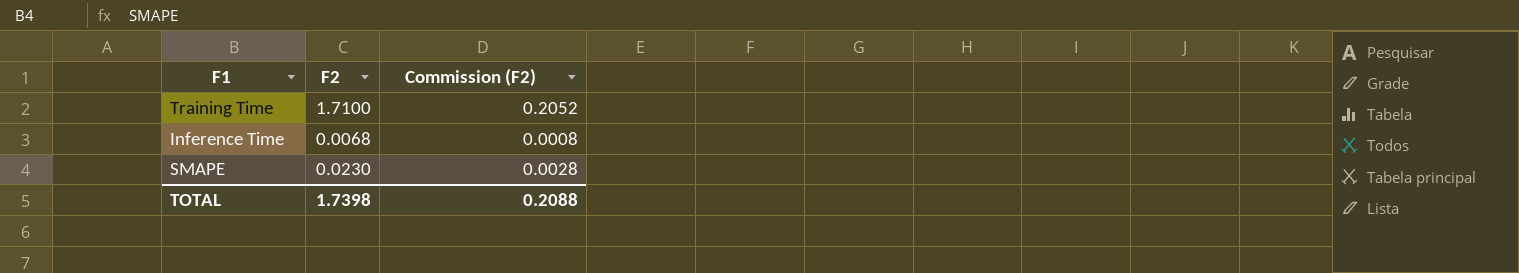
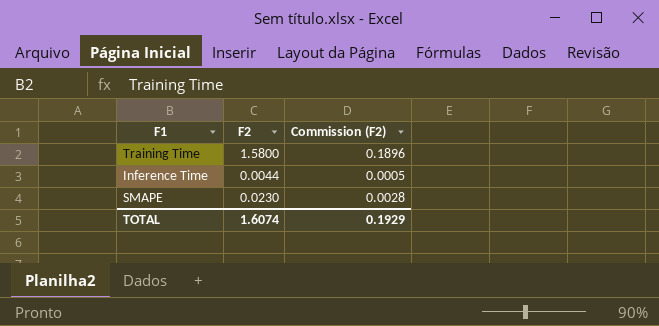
Training Time | F2: 1.7100 -> 1.5800
Training Time | Commission (F2): 0.2052 -> 0.1896
Inference Time | F2: 0.0068 -> 0.0044
Inference Time | Commission (F2): 0.0008 -> 0.0005
TOTAL | F2: 1.7398 -> 1.6074
TOTAL | Commission (F2): 0.2088 -> 0.1929

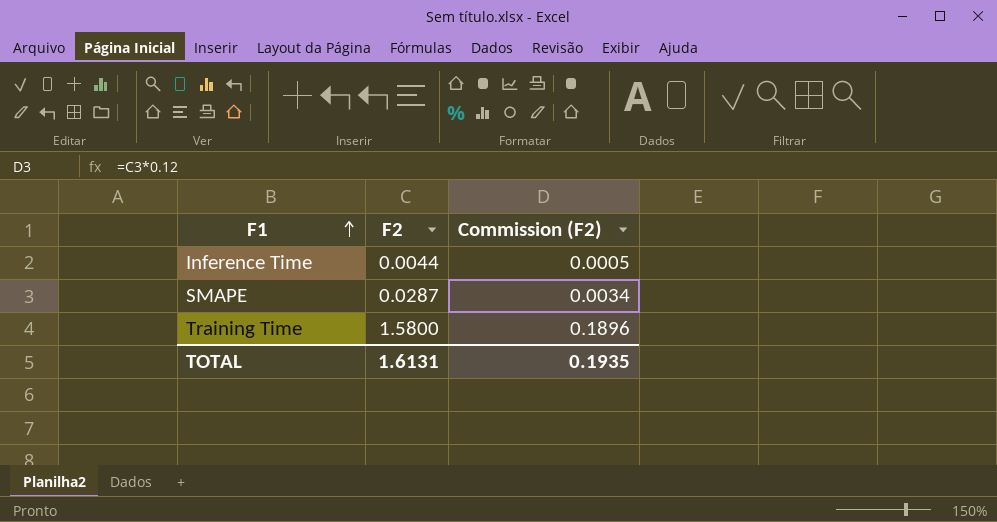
row order: none -> F1 ascending
SMAPE | F2: 0.0230 -> 0.0287
SMAPE | Commission (F2): 0.0028 -> 0.0034
TOTAL | F2: 1.6074 -> 1.6131
TOTAL | Commission (F2): 0.1929 -> 0.1935

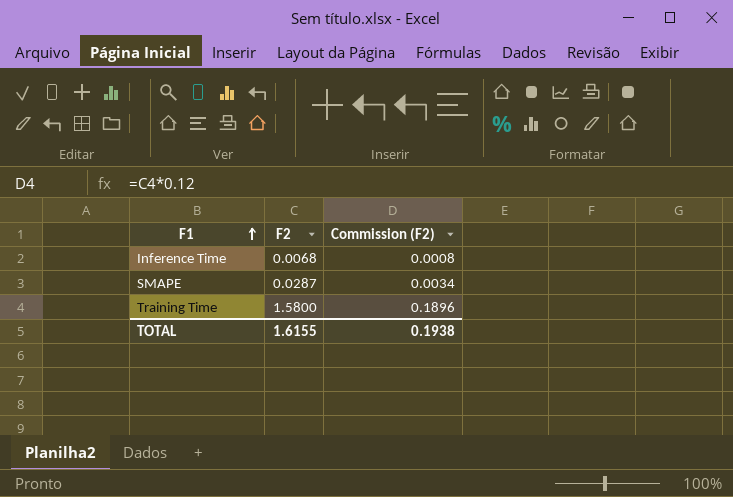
Inference Time | F2: 0.0044 -> 0.0068
Inference Time | Commission (F2): 0.0005 -> 0.0008
TOTAL | F2: 1.6131 -> 1.6155
TOTAL | Commission (F2): 0.1935 -> 0.1938

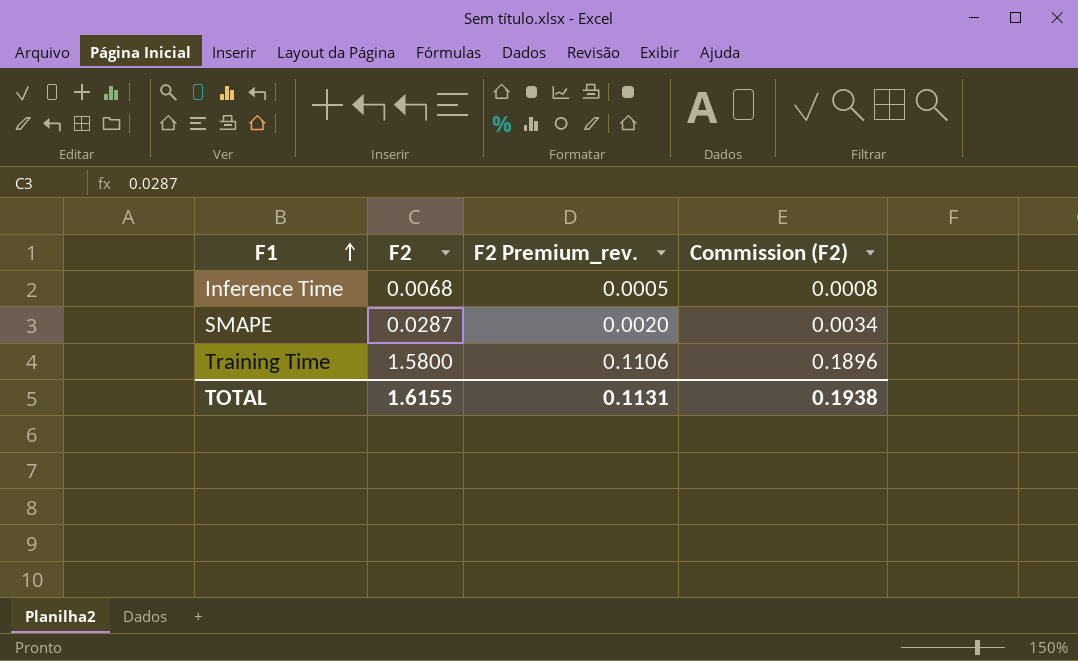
column F2 Premium_rev. | formula: none -> [F2] * 0.07

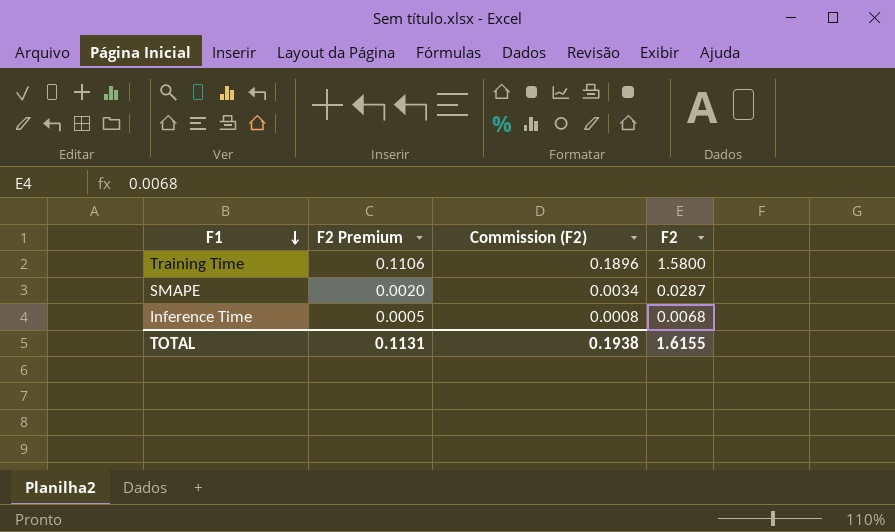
row order: F1 ascending -> F1 descending
column name: F2 Premium_rev. -> F2 Premium
column F2 | position: 2 -> 4

